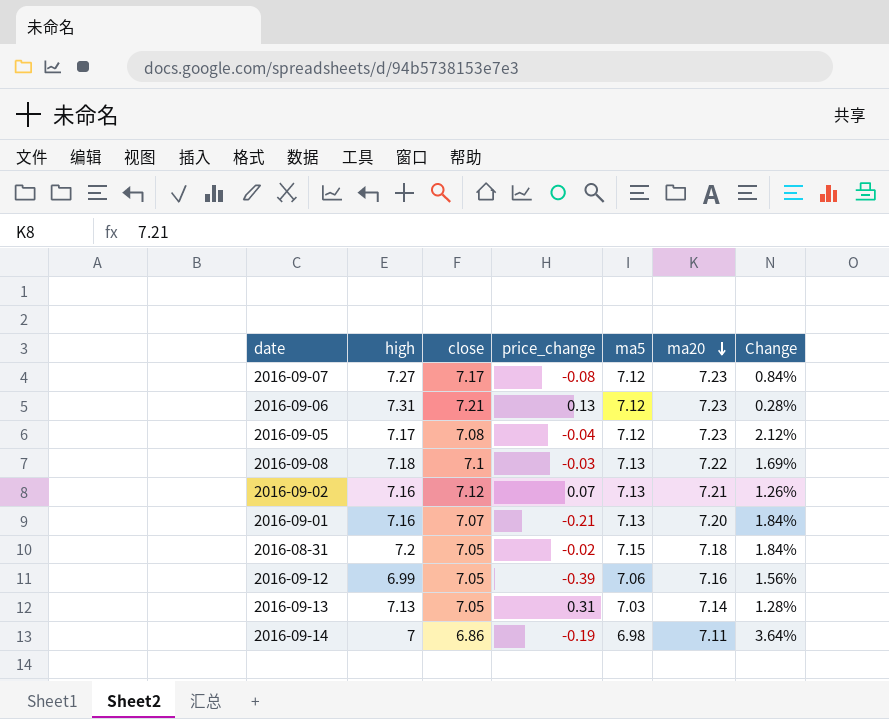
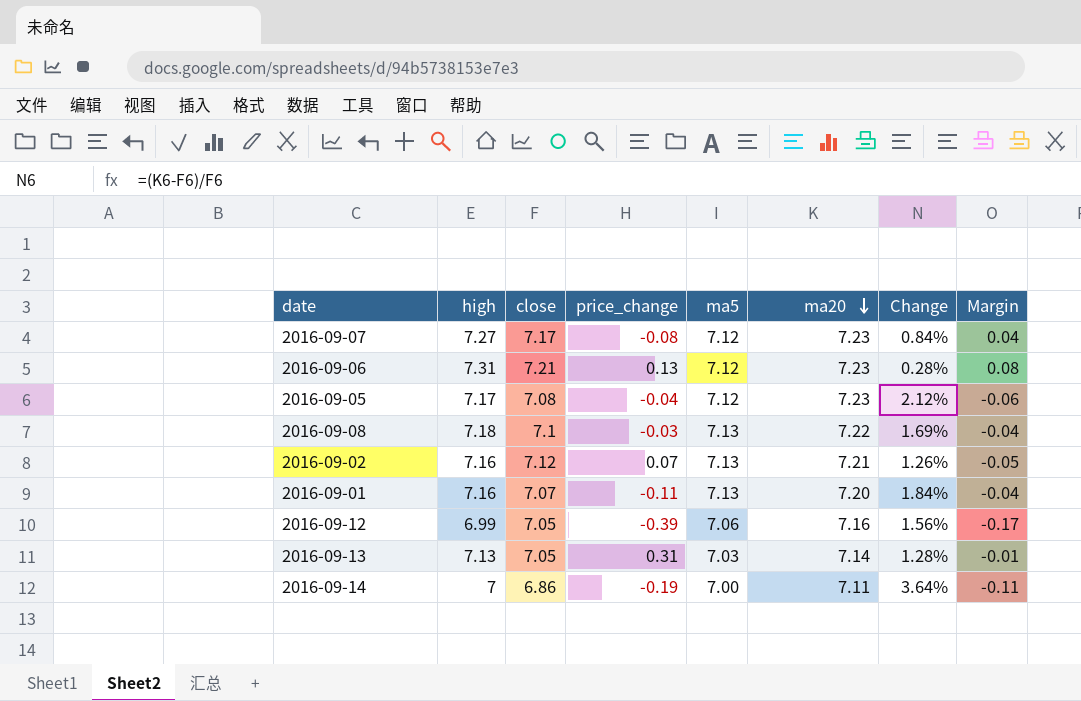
column Margin | formula: none -> [high] - [ma20]
row 2016-08-31: 7.2 | 7.05 | -0.02 | 7.15 | 7.18 | 1.84% -> none
2016-09-01 | price_change: -0.21 -> -0.11
2016-09-14 | ma5: 6.98 -> 7.00

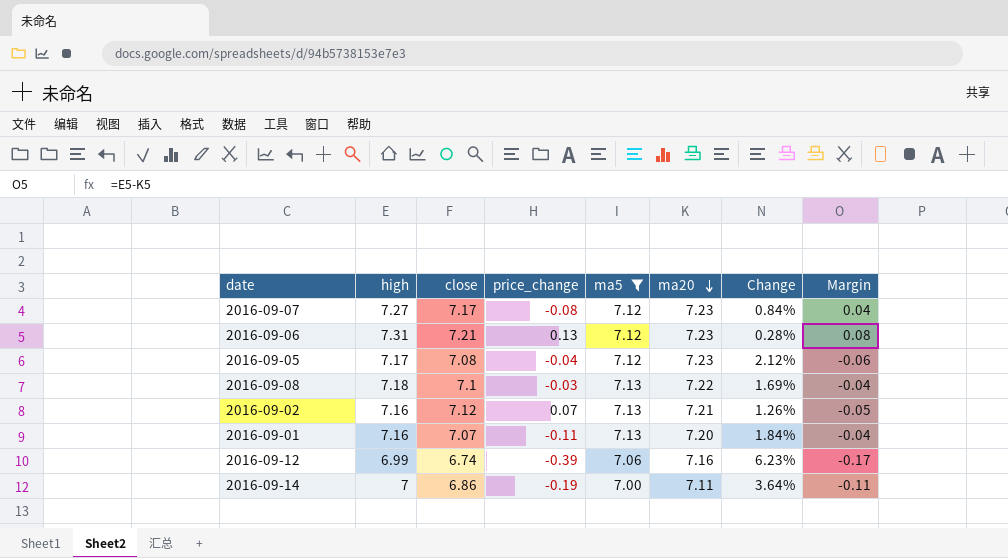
filter: none -> ma5 != 7.03
2016-09-12 | close: 7.05 -> 6.74
2016-09-12 | Change: 1.56% -> 6.23%

